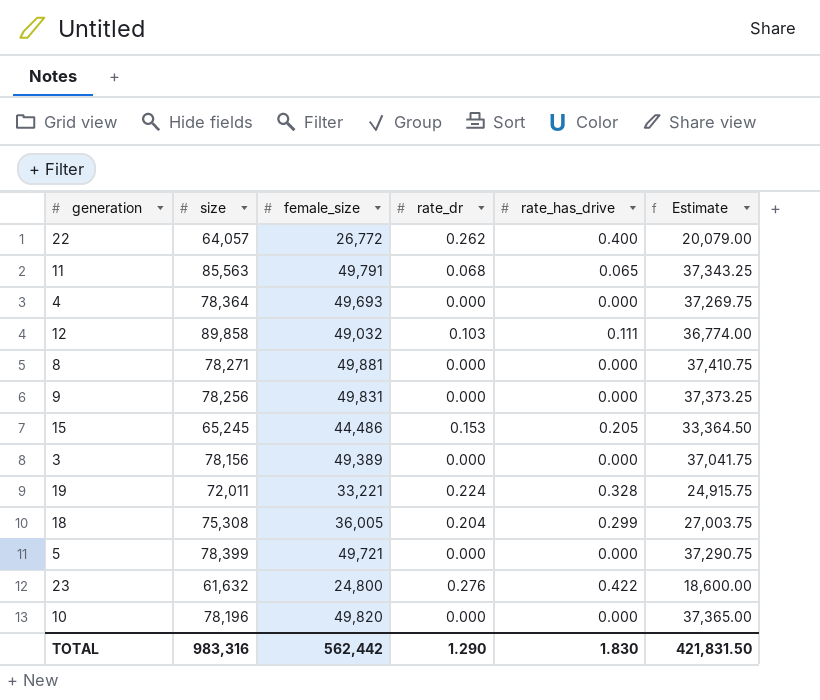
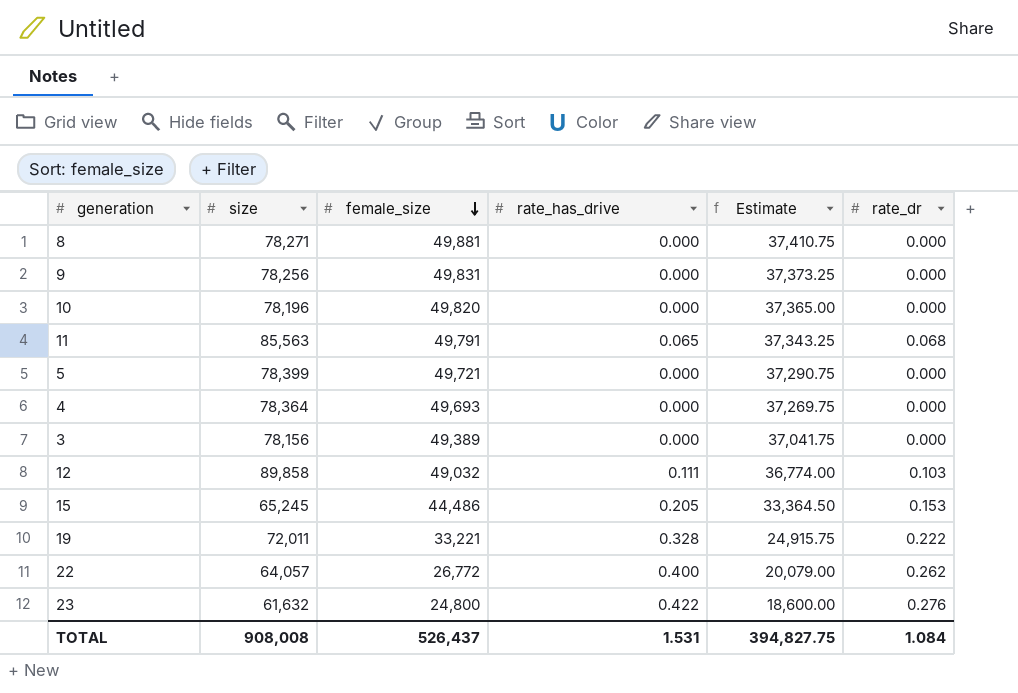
row order: none -> female_size descending
column rate_dr | position: 4 -> 6
row 18: 75,308 | 36,005 | 0.204 | 0.299 | 27,003.75 -> none
19 | rate_dr: 0.224 -> 0.222
TOTAL | size: 983,316 -> 908,008
TOTAL | female_size: 562,442 -> 526,437
TOTAL | rate_has_drive: 1.830 -> 1.531
TOTAL | Estimate: 421,831.50 -> 394,827.75
TOTAL | rate_dr: 1.290 -> 1.084

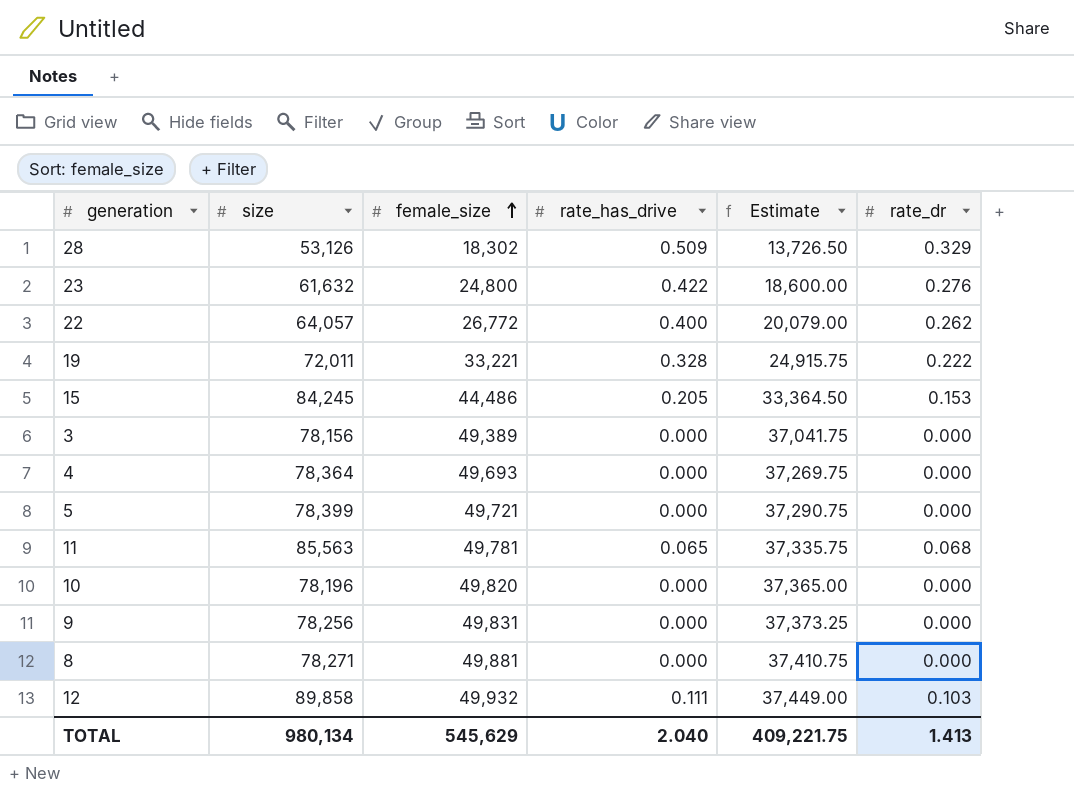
row order: female_size descending -> female_size ascending
row 28: none -> 53,126 | 18,302 | 0.509 | 13,726.50 | 0.329
15 | size: 65,245 -> 84,245
11 | female_size: 49,791 -> 49,781
11 | Estimate: 37,343.25 -> 37,335.75
12 | female_size: 49,032 -> 49,932
12 | Estimate: 36,774.00 -> 37,449.00
TOTAL | size: 908,008 -> 980,134
TOTAL | female_size: 526,437 -> 545,629
TOTAL | rate_has_drive: 1.531 -> 2.040
TOTAL | Estimate: 394,827.75 -> 409,221.75
TOTAL | rate_dr: 1.084 -> 1.413

